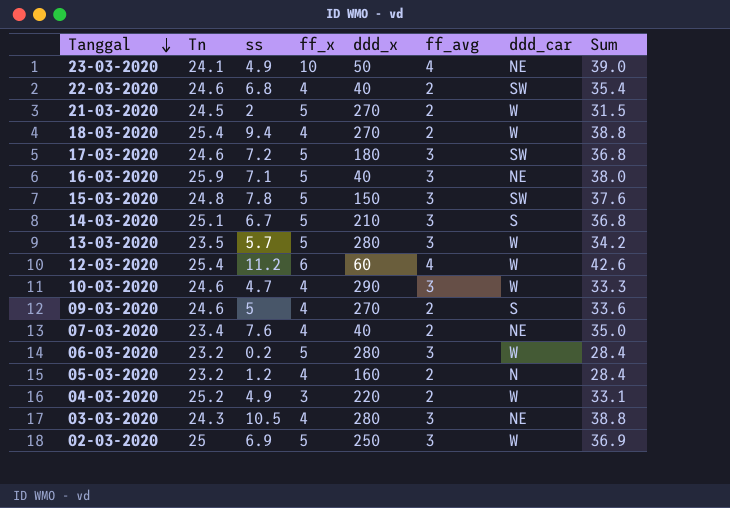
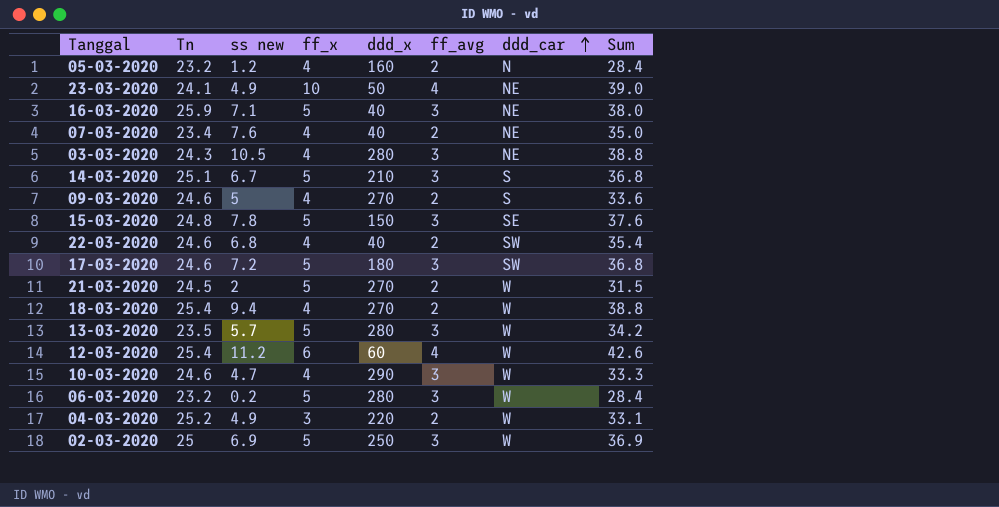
row order: Tanggal descending -> ddd_car ascending
column name: ss -> ss new
15-03-2020 | ddd_car: SW -> SE

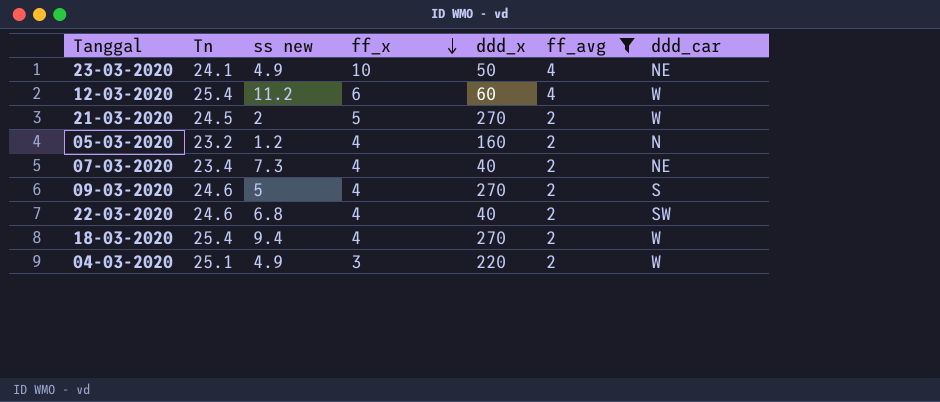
filter: none -> ff_avg != 3
row order: ddd_car ascending -> ff_x descending
column Sum | formula: [Tn] + [ss new] + [ff_x] -> none
07-03-2020 | ss new: 7.6 -> 7.3
04-03-2020 | Tn: 25.2 -> 25.1

